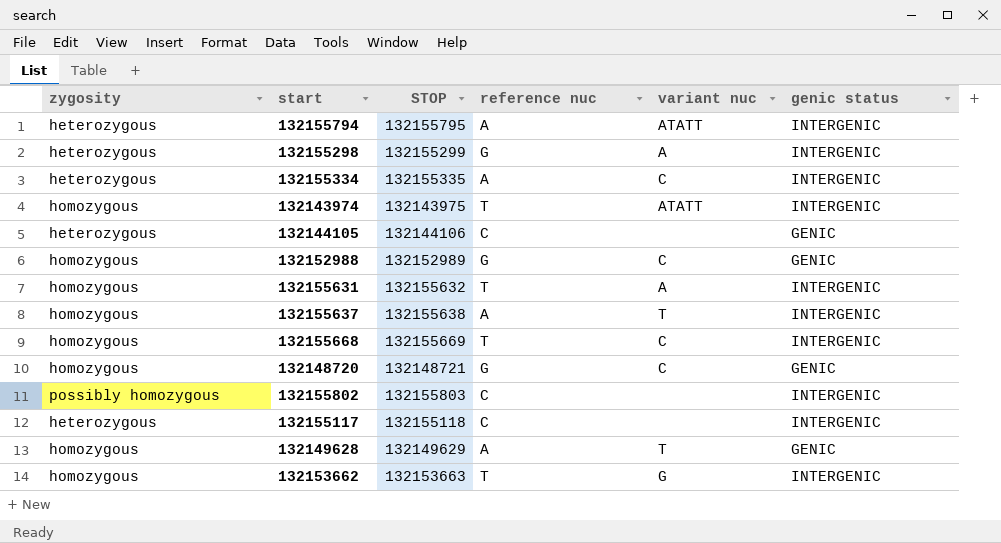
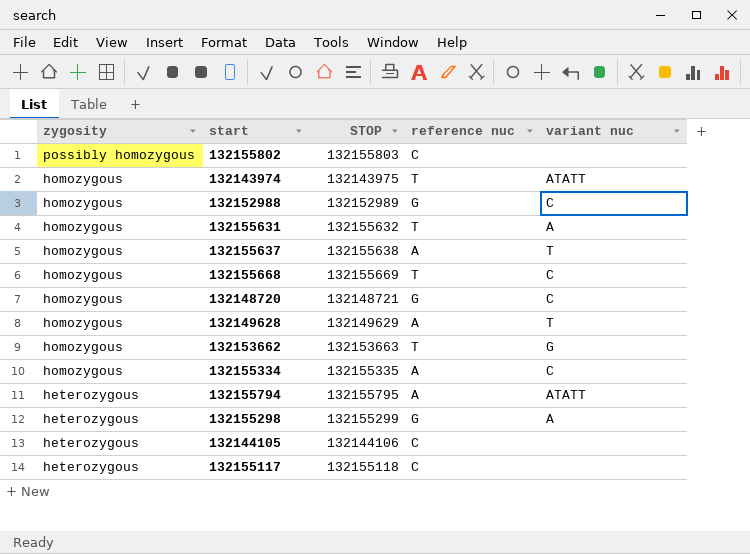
row order: none -> zygosity descending
column genic status | position: 6 -> none
132155334 | zygosity: heterozygous -> homozygous

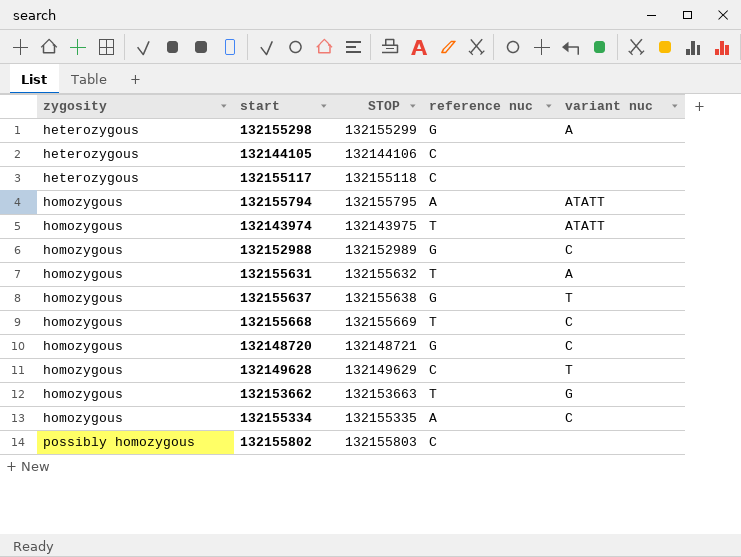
row order: zygosity descending -> zygosity ascending
132155794 | zygosity: heterozygous -> homozygous
132155637 | reference nuc: A -> G
132149628 | reference nuc: A -> C

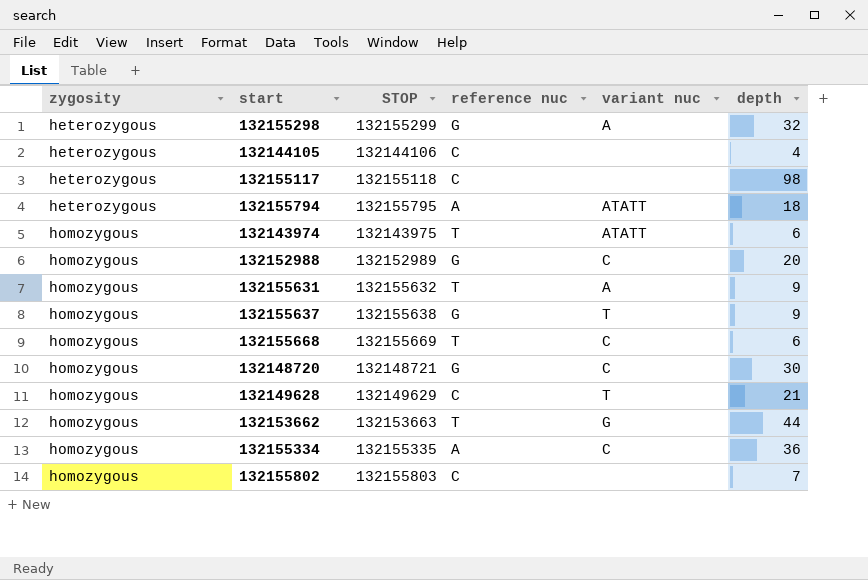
column depth | position: none -> 6
132155794 | zygosity: homozygous -> heterozygous
132155802 | zygosity: possibly homozygous -> homozygous

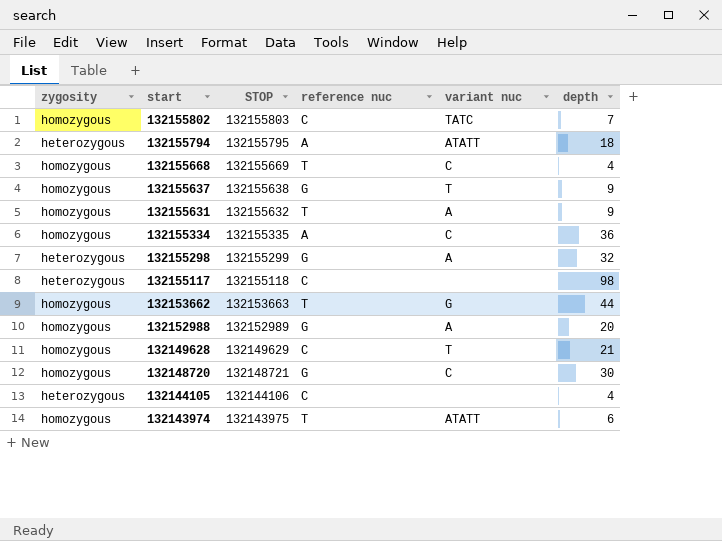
row order: zygosity ascending -> start descending
132155802 | variant nuc: none -> TATC
132155668 | depth: 6 -> 4
132152988 | variant nuc: C -> A

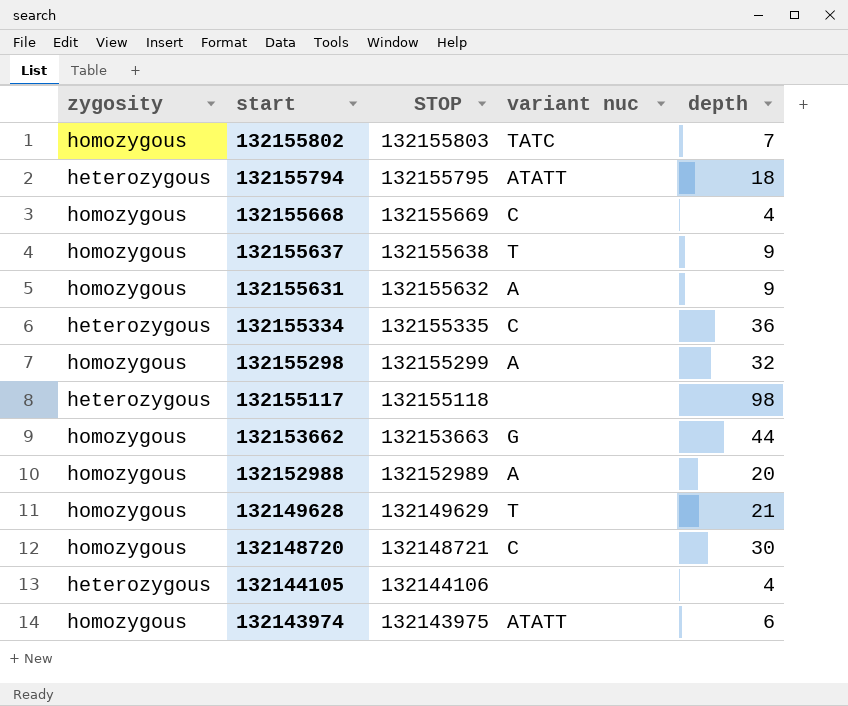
column reference nuc | position: 4 -> none
132155334 | zygosity: homozygous -> heterozygous
132155298 | zygosity: heterozygous -> homozygous

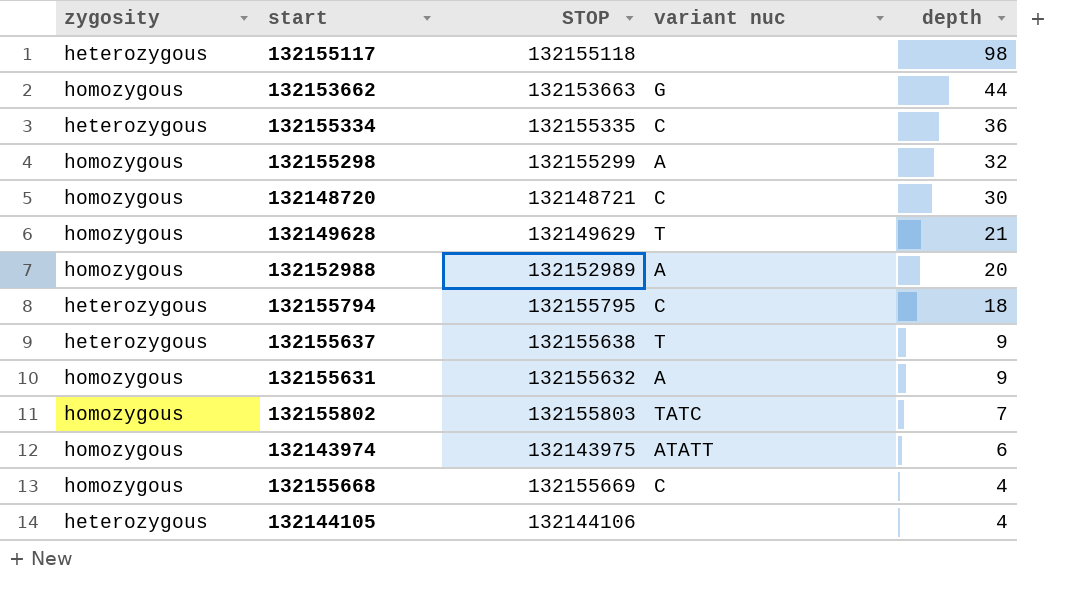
row order: start descending -> depth descending
132155794 | variant nuc: ATATT -> C
132155637 | zygosity: homozygous -> heterozygous

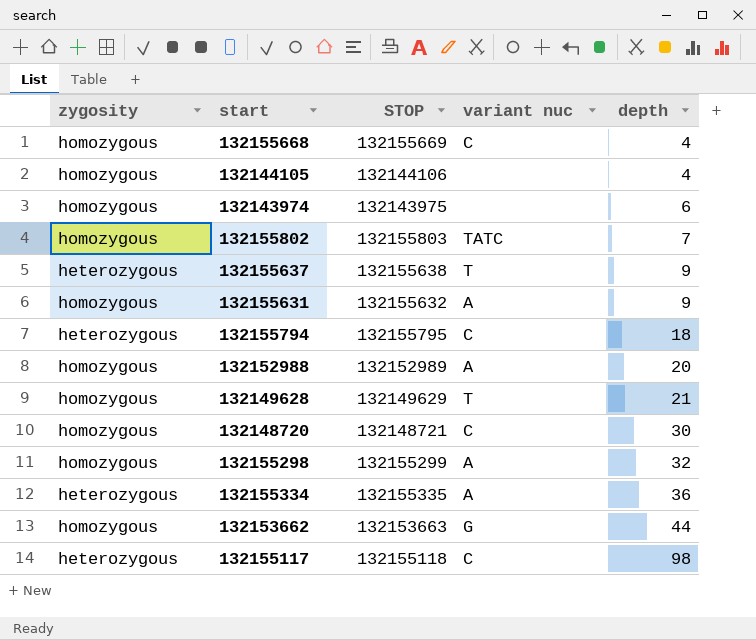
row order: depth descending -> depth ascending
132144105 | zygosity: heterozygous -> homozygous
132143974 | variant nuc: ATATT -> none
132155334 | variant nuc: C -> A
132155117 | variant nuc: none -> C

